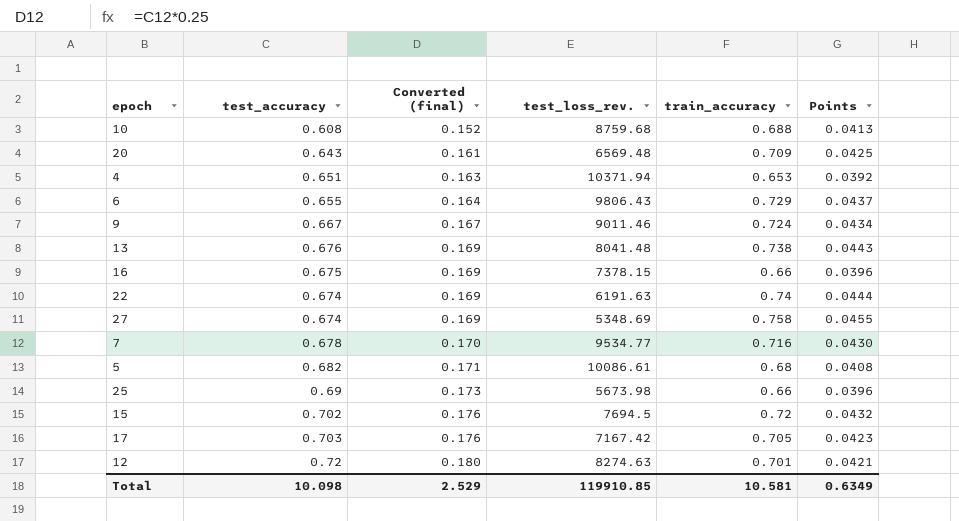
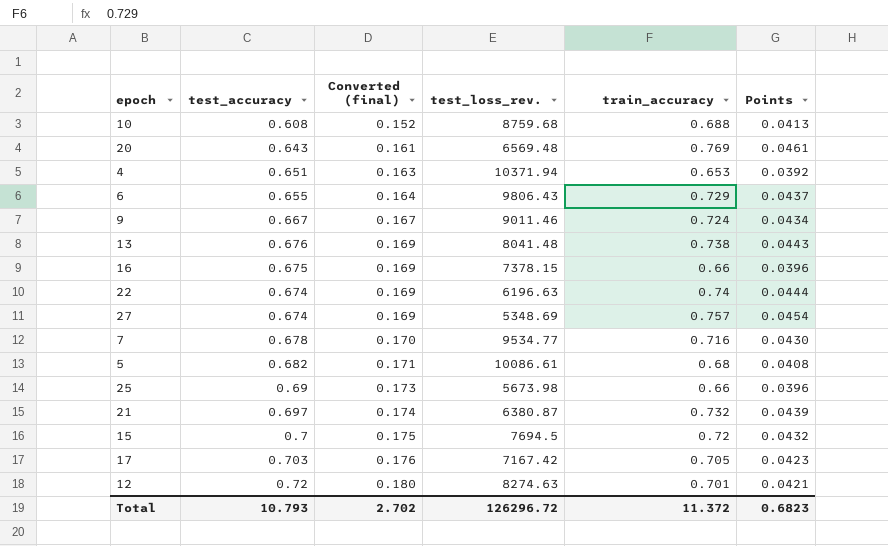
20 | train_accuracy: 0.709 -> 0.769
20 | Points: 0.0425 -> 0.0461
22 | test_loss_rev.: 6191.63 -> 6196.63
27 | train_accuracy: 0.758 -> 0.757
27 | Points: 0.0455 -> 0.0454
row 21: none -> 0.697 | 0.174 | 6380.87 | 0.732 | 0.0439
15 | test_accuracy: 0.702 -> 0.7
15 | Converted (final): 0.176 -> 0.175
Total | test_accuracy: 10.098 -> 10.793
Total | Converted (final): 2.529 -> 2.702
Total | test_loss_rev.: 119910.85 -> 126296.72
Total | train_accuracy: 10.581 -> 11.372
Total | Points: 0.6349 -> 0.6823

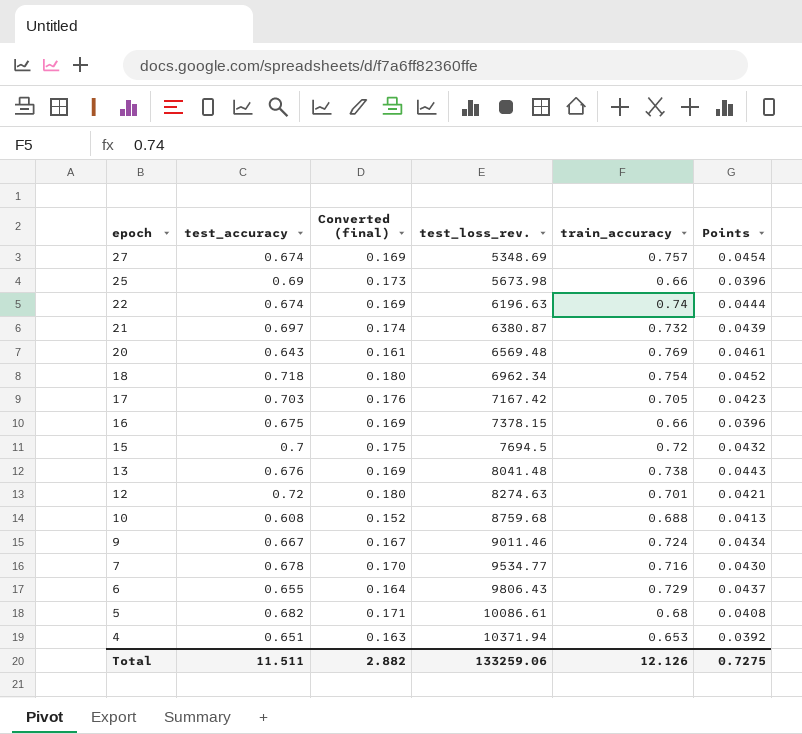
row order: Converted (final) ascending -> epoch descending
row 18: none -> 0.718 | 0.180 | 6962.34 | 0.754 | 0.0452
Total | test_accuracy: 10.793 -> 11.511
Total | Converted (final): 2.702 -> 2.882
Total | test_loss_rev.: 126296.72 -> 133259.06
Total | train_accuracy: 11.372 -> 12.126
Total | Points: 0.6823 -> 0.7275

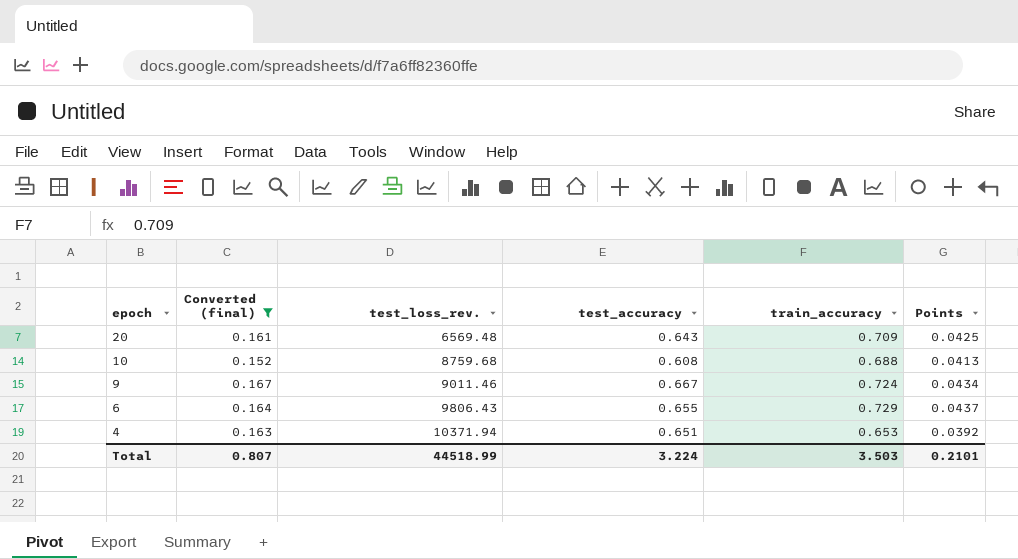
filter: none -> Converted (final) <= 0.167
column test_accuracy | position: 2 -> 4
20 | train_accuracy: 0.769 -> 0.709
20 | Points: 0.0461 -> 0.0425
Total | Converted (final): 2.882 -> 0.807
Total | test_loss_rev.: 133259.06 -> 44518.99
Total | test_accuracy: 11.511 -> 3.224
Total | train_accuracy: 12.126 -> 3.503
Total | Points: 0.7275 -> 0.2101

